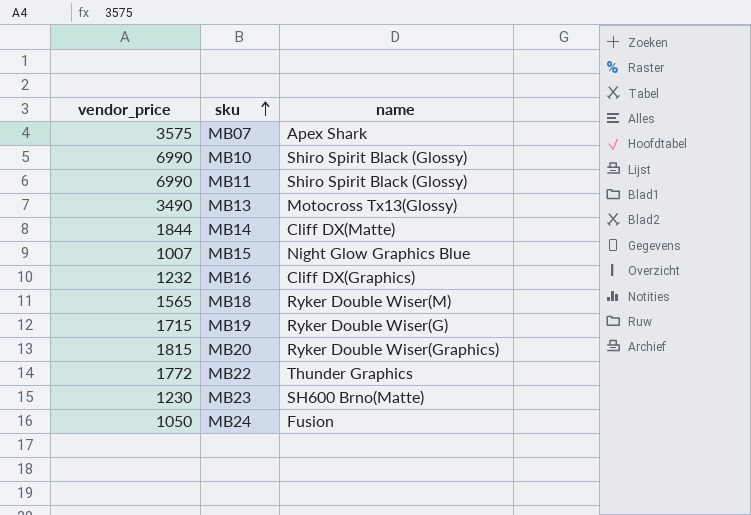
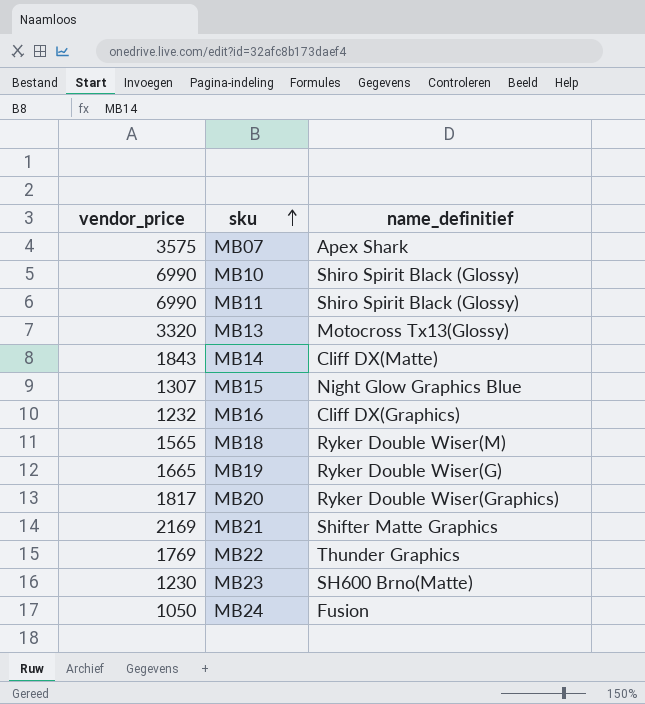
column name: name -> name_definitief
MB13 | vendor_price: 3490 -> 3320
MB14 | vendor_price: 1844 -> 1843
MB15 | vendor_price: 1007 -> 1307
MB19 | vendor_price: 1715 -> 1665
MB20 | vendor_price: 1815 -> 1817
row MB21: none -> 2169 | Shifter Matte Graphics
MB22 | vendor_price: 1772 -> 1769

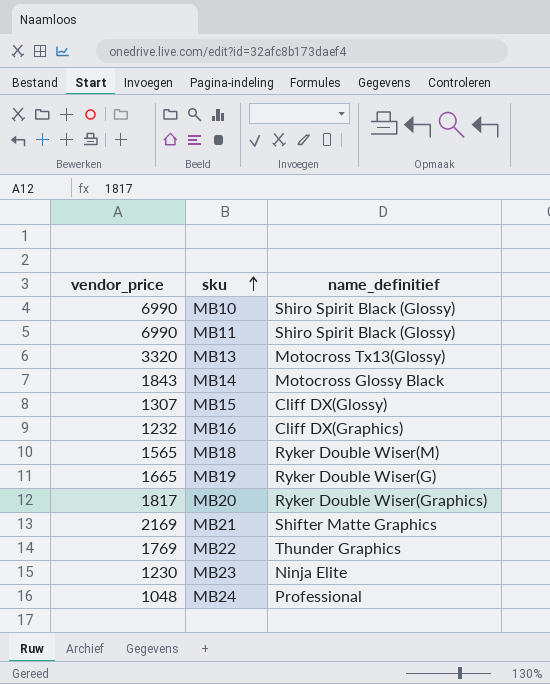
row MB07: 3575 | Apex Shark -> none
MB14 | name_definitief: Cliff DX(Matte) -> Motocross Glossy Black
MB15 | name_definitief: Night Glow Graphics Blue -> Cliff DX(Glossy)
MB23 | name_definitief: SH600 Brno(Matte) -> Ninja Elite
MB24 | vendor_price: 1050 -> 1048
MB24 | name_definitief: Fusion -> Professional

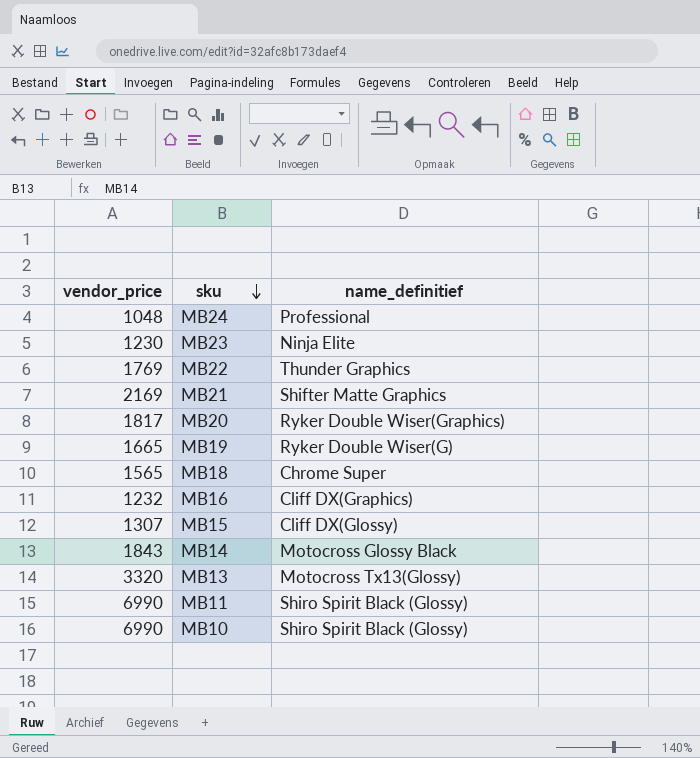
row order: sku ascending -> sku descending
MB18 | name_definitief: Ryker Double Wiser(M) -> Chrome Super

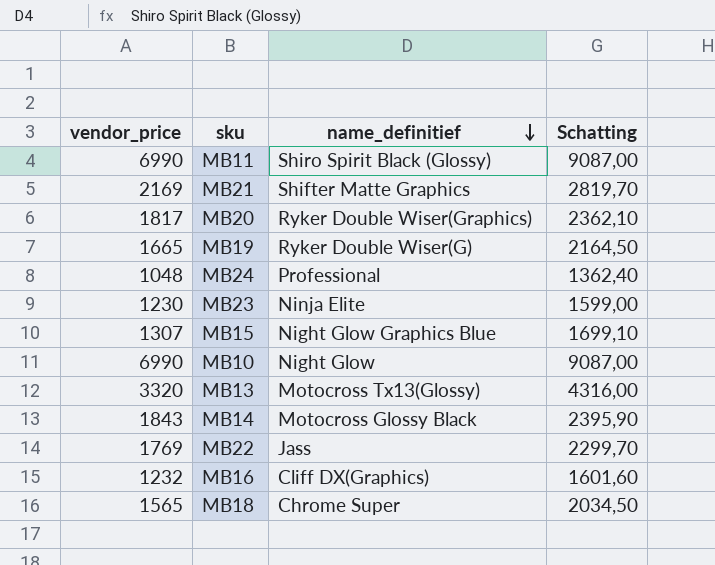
row order: sku descending -> name_definitief descending
column Schatting | formula: none -> [vendor_price] * 1,3
MB15 | name_definitief: Cliff DX(Glossy) -> Night Glow Graphics Blue
MB10 | name_definitief: Shiro Spirit Black (Glossy) -> Night Glow
MB22 | name_definitief: Thunder Graphics -> Jass

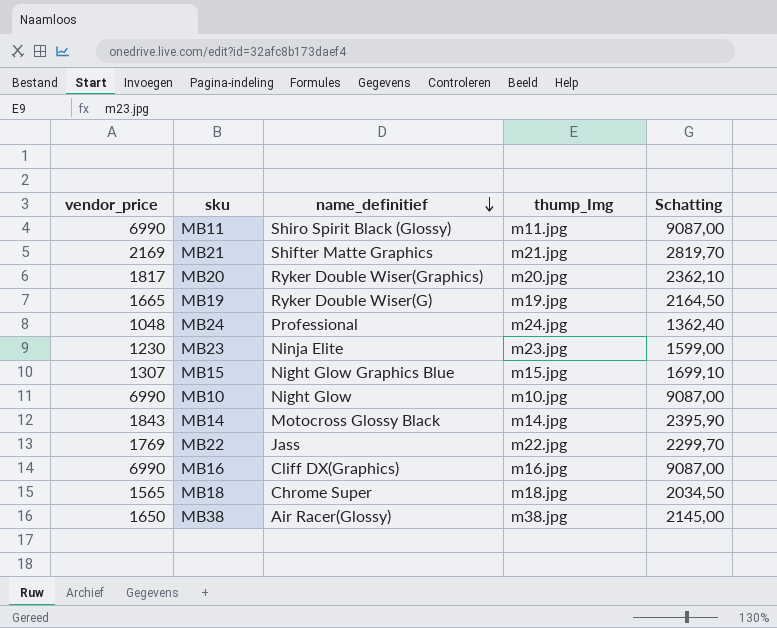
column thump_Img | position: none -> 4
row MB13: 3320 | Motocross Tx13(Glossy) | 4316,00 -> none
MB16 | vendor_price: 1232 -> 6990
MB16 | Schatting: 1601,60 -> 9087,00
row MB38: none -> 1650 | Air Racer(Glossy) | m38.jpg | 2145,00

